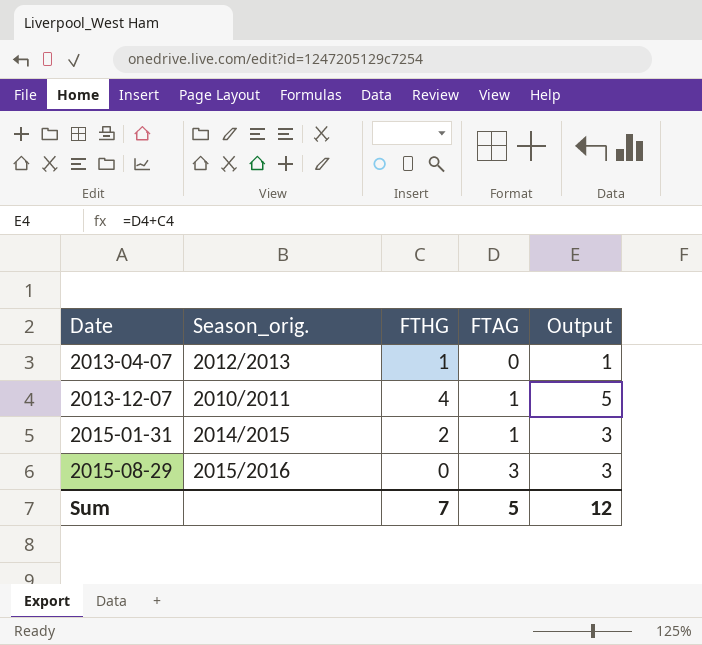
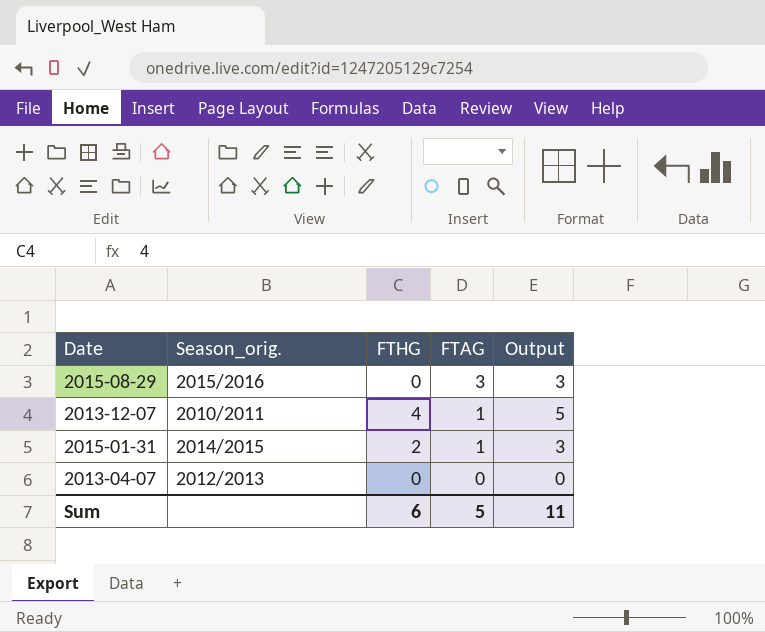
row order: Date ascending -> FTAG descending
2013-04-07 | FTHG: 1 -> 0
2013-04-07 | Output: 1 -> 0
Sum | FTHG: 7 -> 6
Sum | Output: 12 -> 11

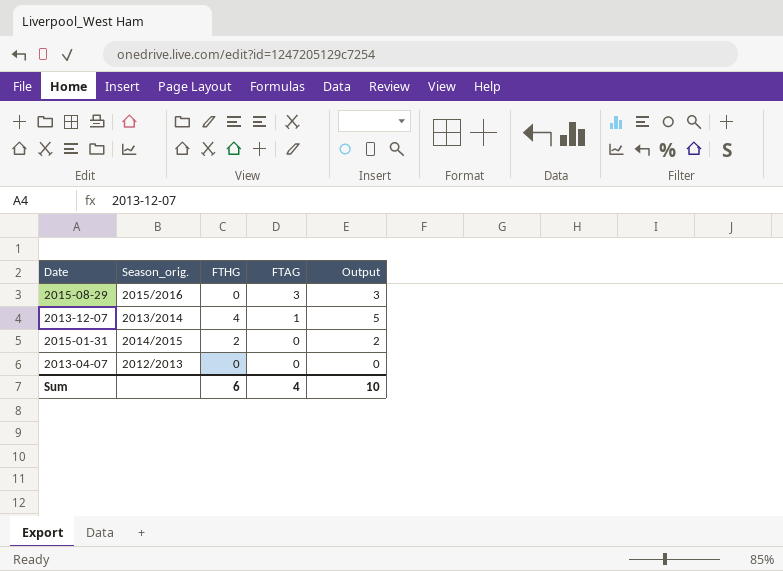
2013-12-07 | Season_orig.: 2010/2011 -> 2013/2014
2015-01-31 | FTAG: 1 -> 0
2015-01-31 | Output: 3 -> 2
Sum | FTAG: 5 -> 4
Sum | Output: 11 -> 10

